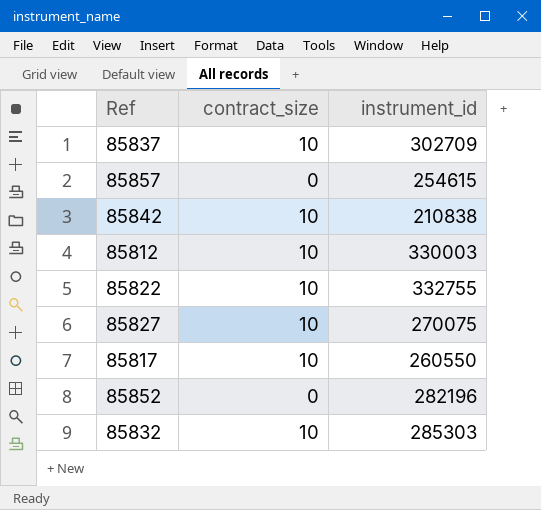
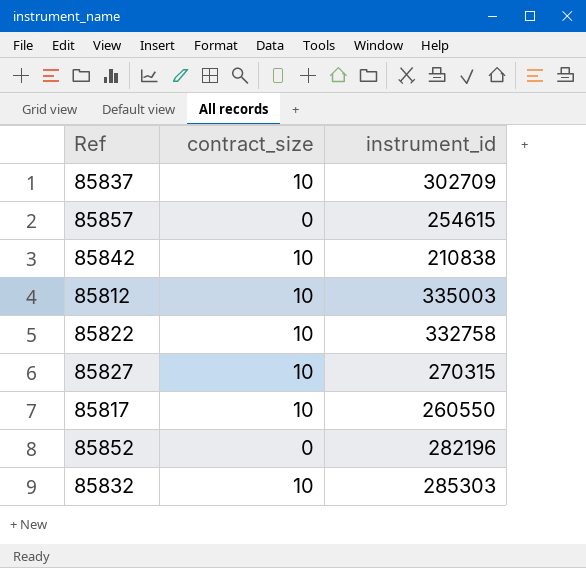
85812 | instrument_id: 330003 -> 335003
85822 | instrument_id: 332755 -> 332758
85827 | instrument_id: 270075 -> 270315

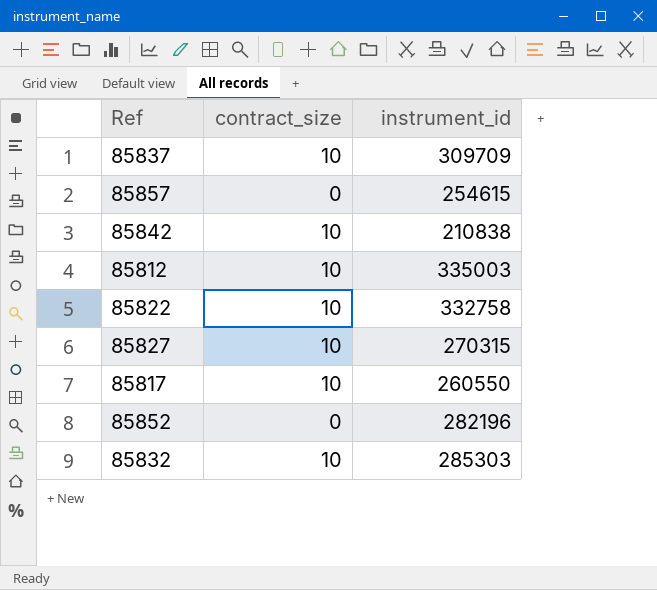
85837 | instrument_id: 302709 -> 309709

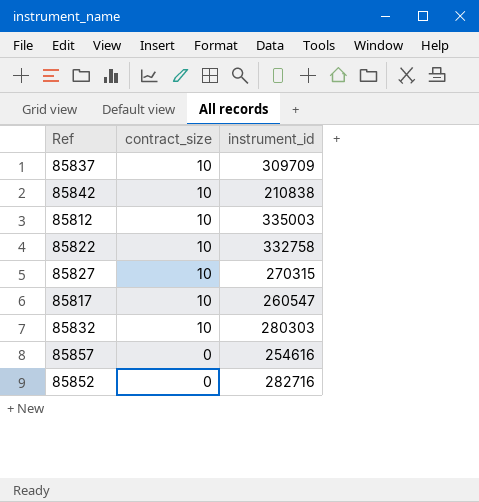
row order: none -> contract_size descending
85817 | instrument_id: 260550 -> 260547
85832 | instrument_id: 285303 -> 280303
85857 | instrument_id: 254615 -> 254616
85852 | instrument_id: 282196 -> 282716

